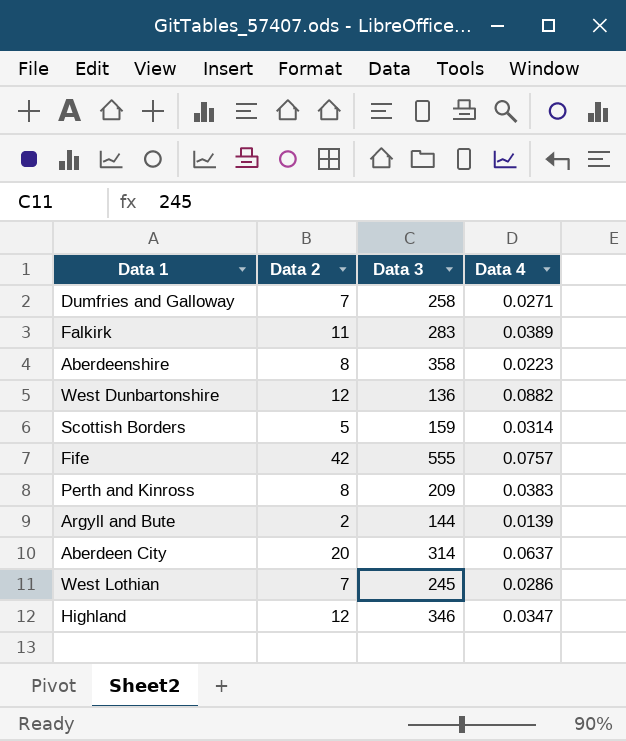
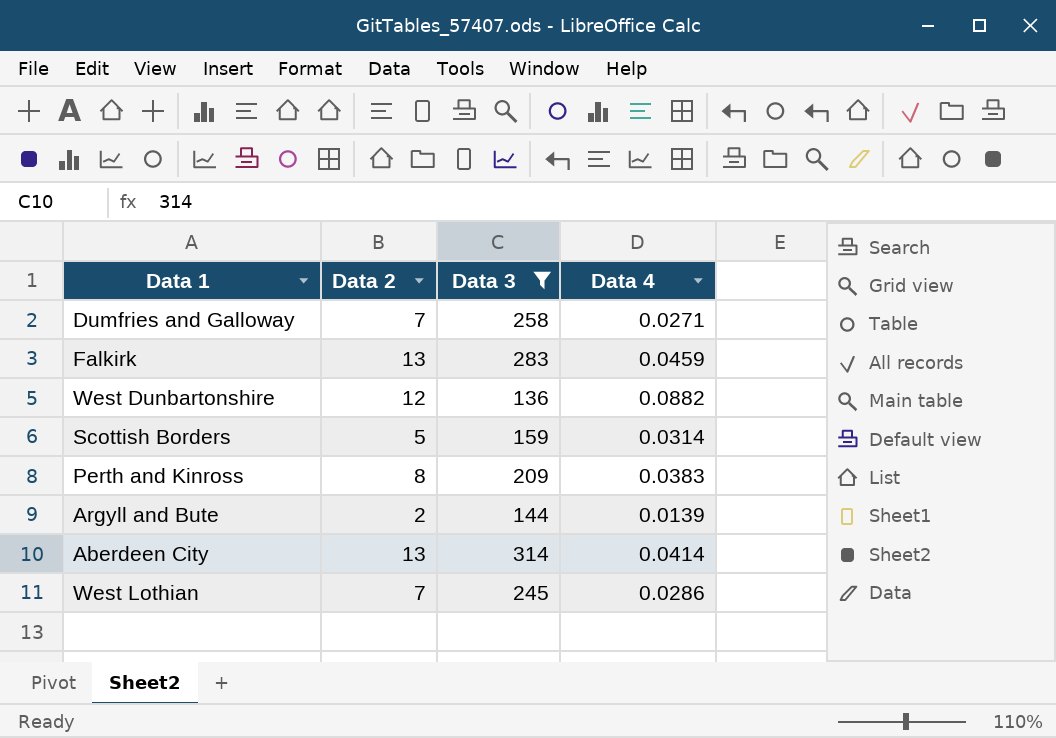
filter: none -> Data 3 <= 314
Falkirk | Data 2: 11 -> 13
Falkirk | Data 4: 0.0389 -> 0.0459
Aberdeen City | Data 2: 20 -> 13
Aberdeen City | Data 4: 0.0637 -> 0.0414

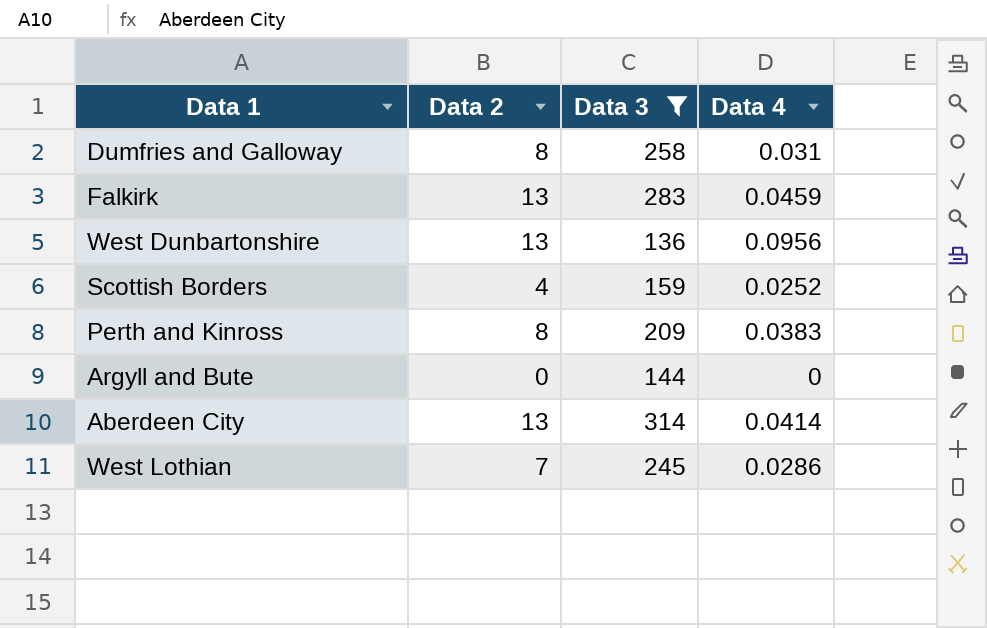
Dumfries and Galloway | Data 2: 7 -> 8
Dumfries and Galloway | Data 4: 0.0271 -> 0.031
West Dunbartonshire | Data 2: 12 -> 13
West Dunbartonshire | Data 4: 0.0882 -> 0.0956
Scottish Borders | Data 2: 5 -> 4
Scottish Borders | Data 4: 0.0314 -> 0.0252
Argyll and Bute | Data 2: 2 -> 0
Argyll and Bute | Data 4: 0.0139 -> 0

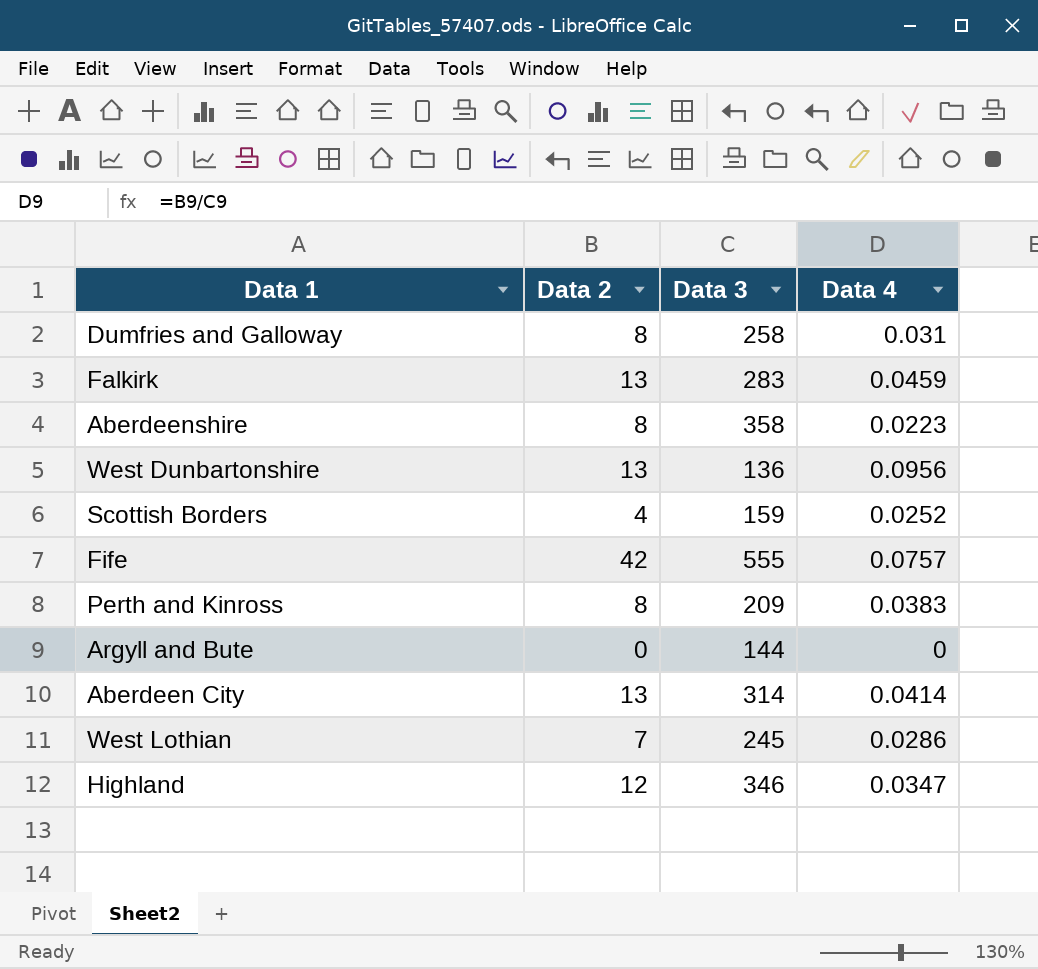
filter: Data 3 <= 314 -> none

